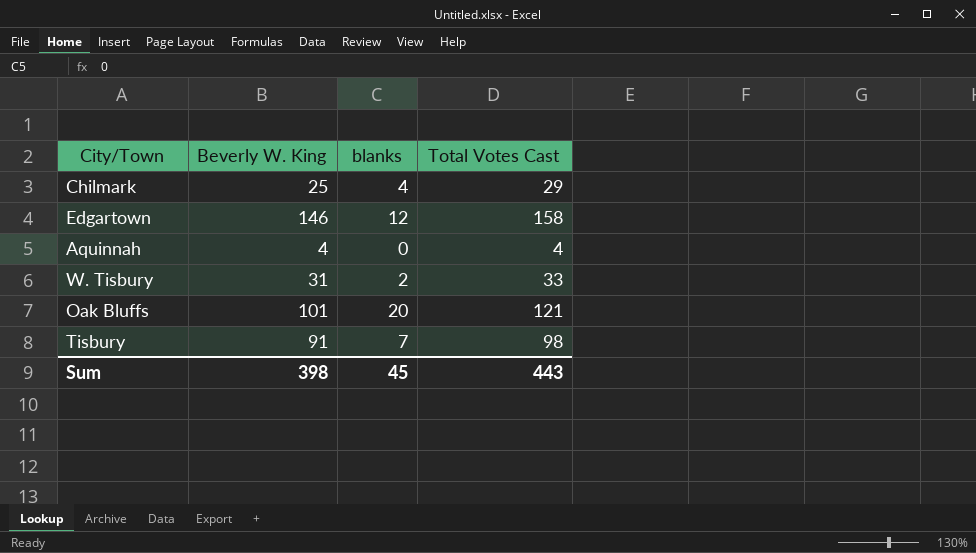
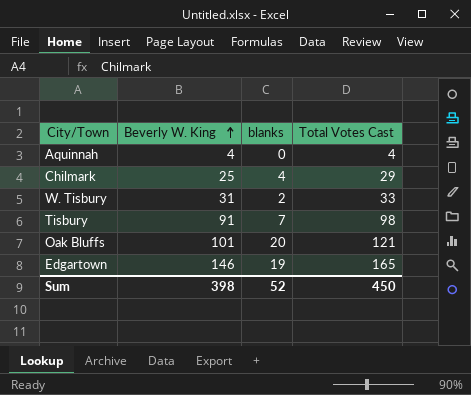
row order: none -> Beverly W. King ascending
Edgartown | blanks: 12 -> 19
Edgartown | Total Votes Cast: 158 -> 165
Sum | blanks: 45 -> 52
Sum | Total Votes Cast: 443 -> 450

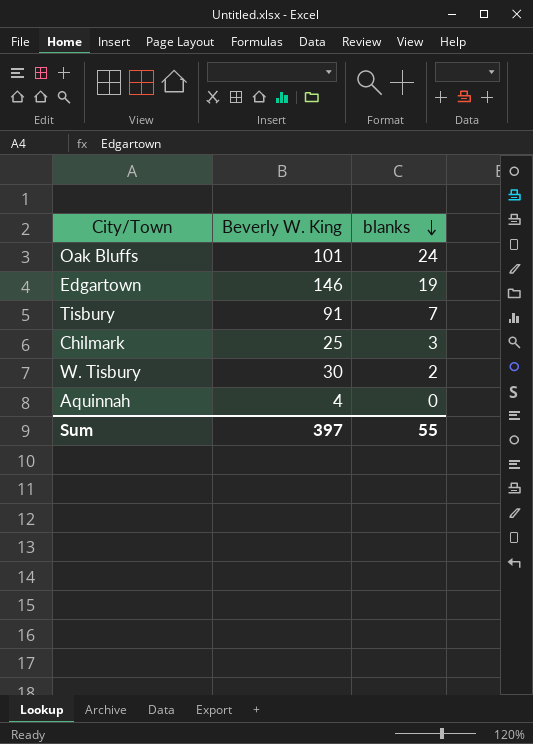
row order: Beverly W. King ascending -> blanks descending
column Total Votes Cast | formula: [Beverly W. King] + [blanks] -> none
Oak Bluffs | blanks: 20 -> 24
Chilmark | blanks: 4 -> 3
W. Tisbury | Beverly W. King: 31 -> 30
Sum | Beverly W. King: 398 -> 397
Sum | blanks: 52 -> 55

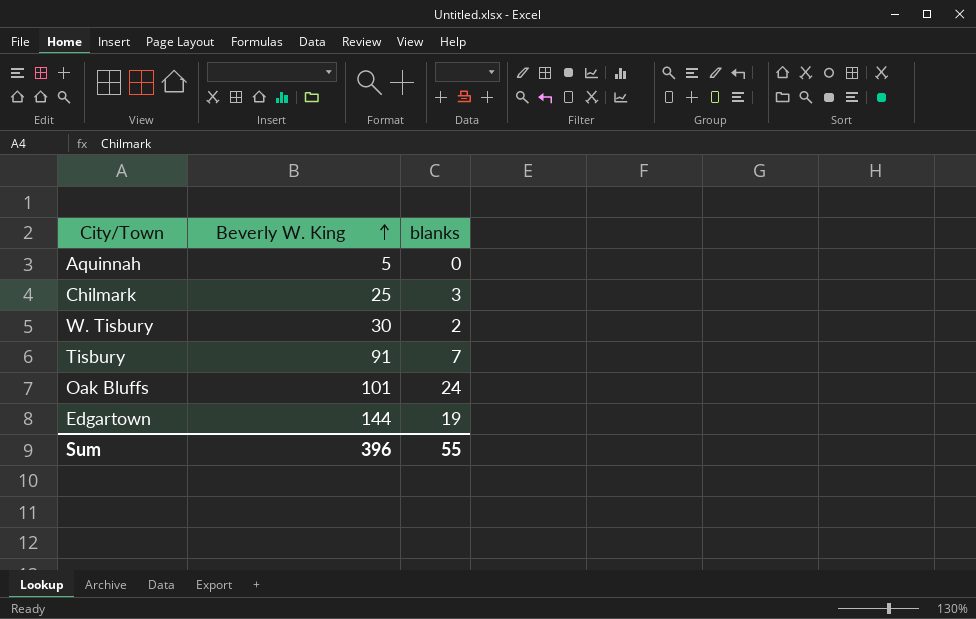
row order: blanks descending -> Beverly W. King ascending
Aquinnah | Beverly W. King: 4 -> 5
Edgartown | Beverly W. King: 146 -> 144
Sum | Beverly W. King: 397 -> 396

